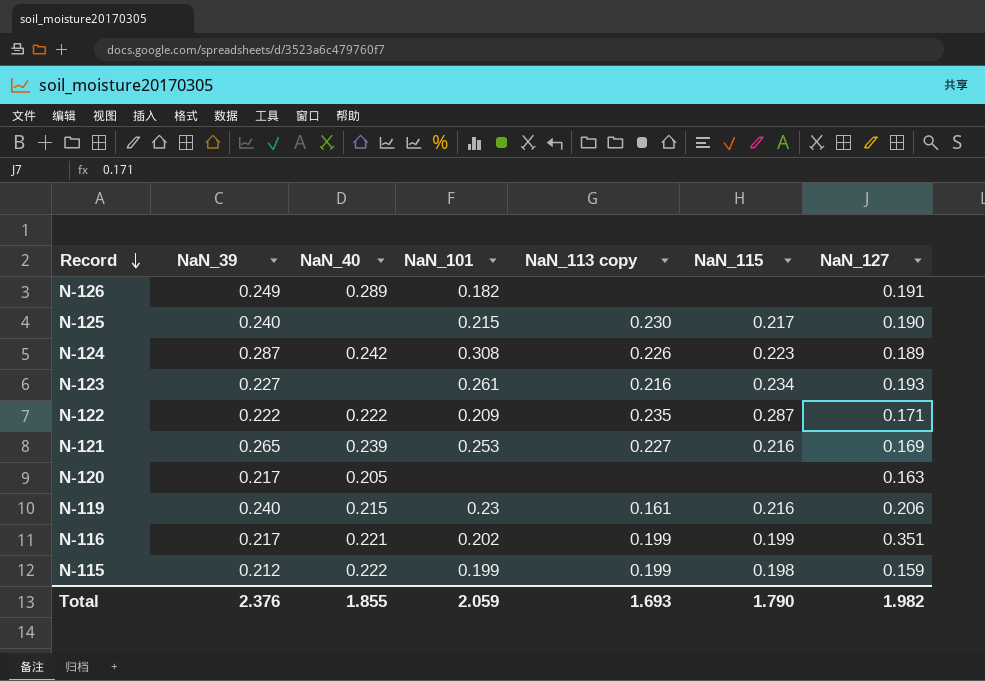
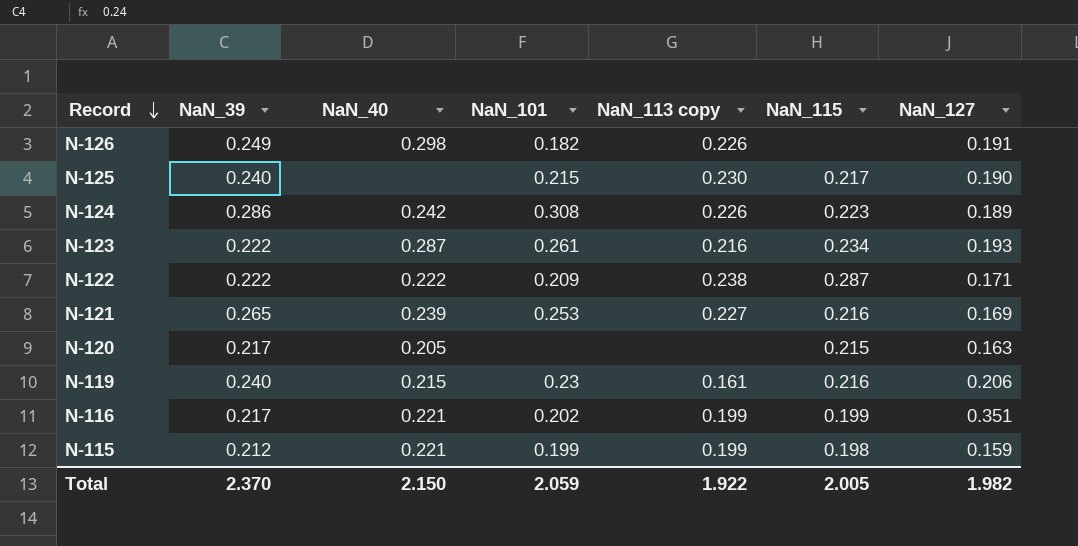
N-126 | NaN_40: 0.289 -> 0.298
N-126 | NaN_113 copy: none -> 0.226
N-124 | NaN_39: 0.287 -> 0.286
N-123 | NaN_39: 0.227 -> 0.222
N-123 | NaN_40: none -> 0.287
N-122 | NaN_113 copy: 0.235 -> 0.238
N-120 | NaN_115: none -> 0.215
N-115 | NaN_40: 0.222 -> 0.221
Total | NaN_39: 2.376 -> 2.370
Total | NaN_40: 1.855 -> 2.150
Total | NaN_113 copy: 1.693 -> 1.922
Total | NaN_115: 1.790 -> 2.005

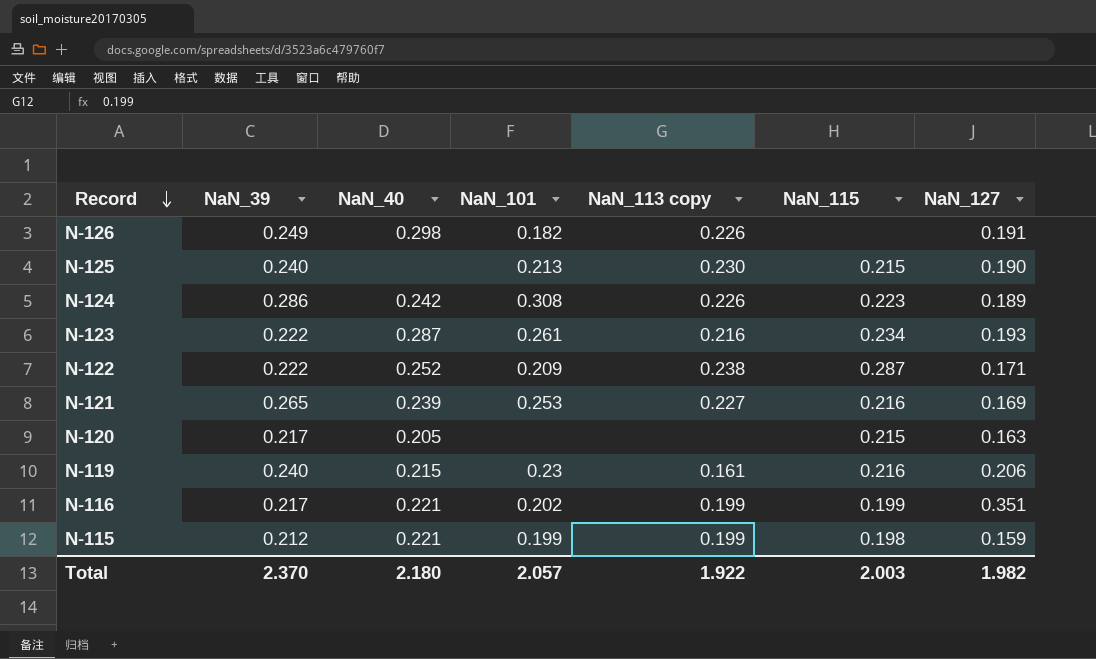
N-125 | NaN_101: 0.215 -> 0.213
N-125 | NaN_115: 0.217 -> 0.215
N-122 | NaN_40: 0.222 -> 0.252
Total | NaN_40: 2.150 -> 2.180
Total | NaN_101: 2.059 -> 2.057
Total | NaN_115: 2.005 -> 2.003

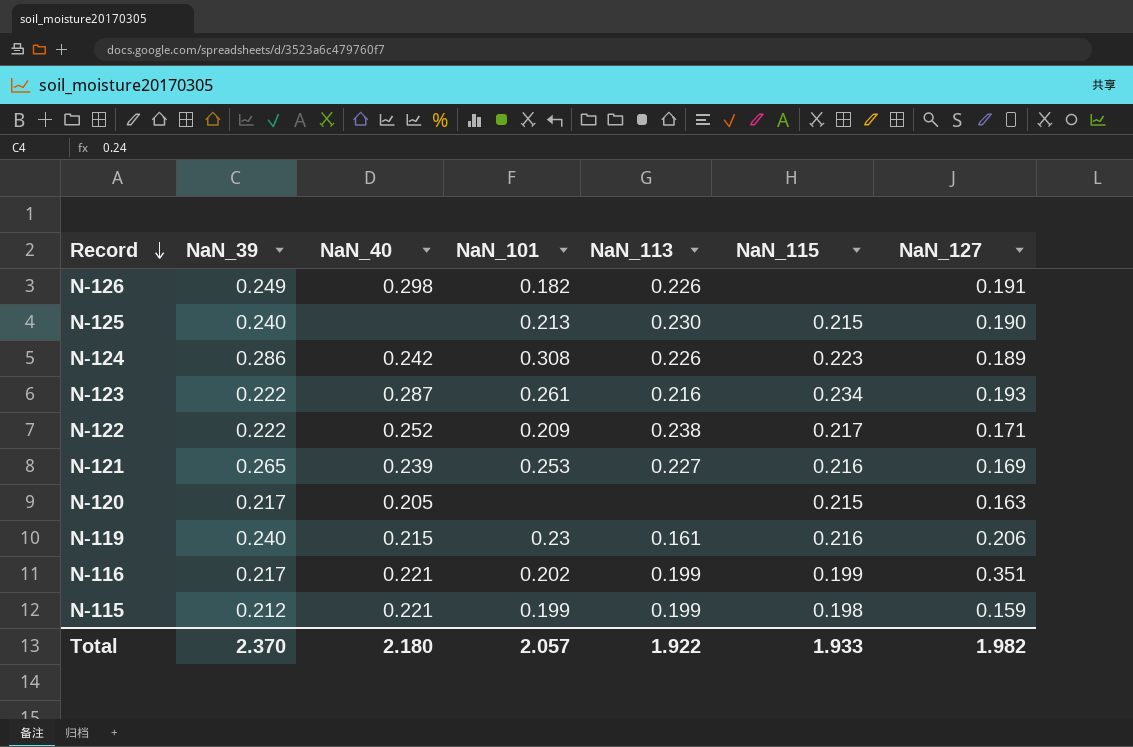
column name: NaN_113 copy -> NaN_113
N-122 | NaN_115: 0.287 -> 0.217
Total | NaN_115: 2.003 -> 1.933

